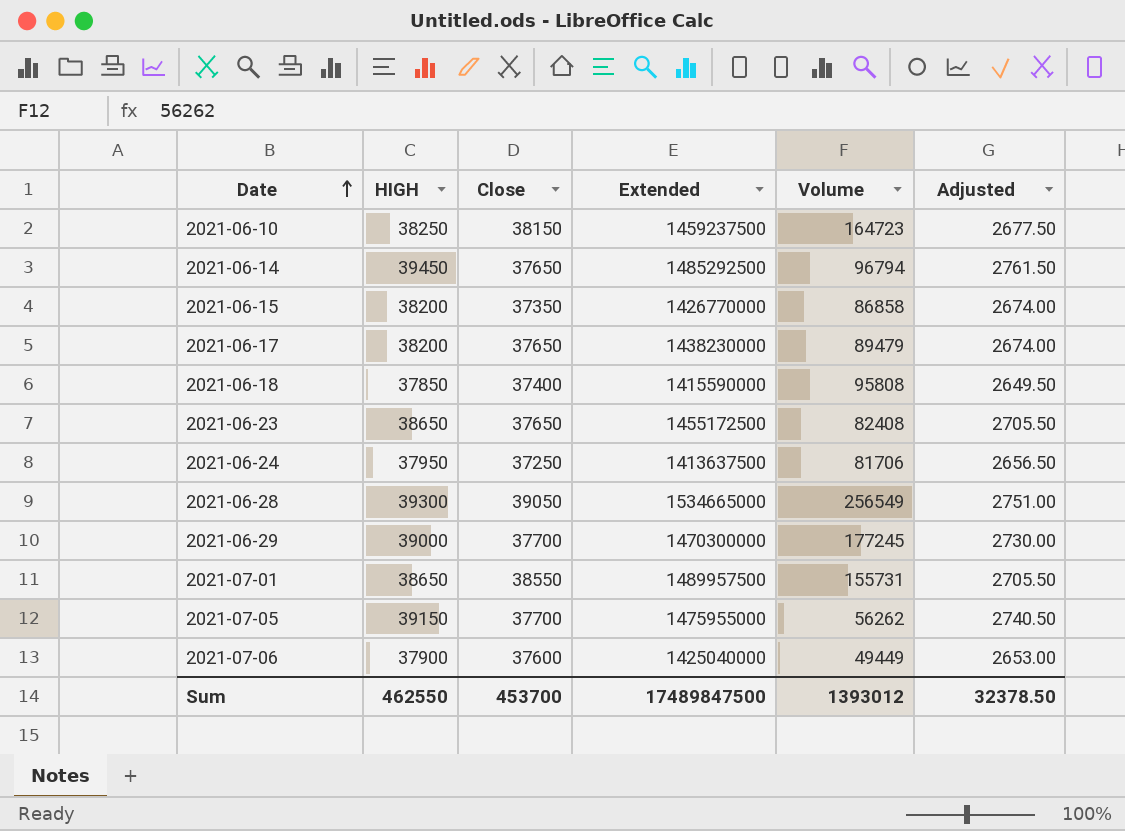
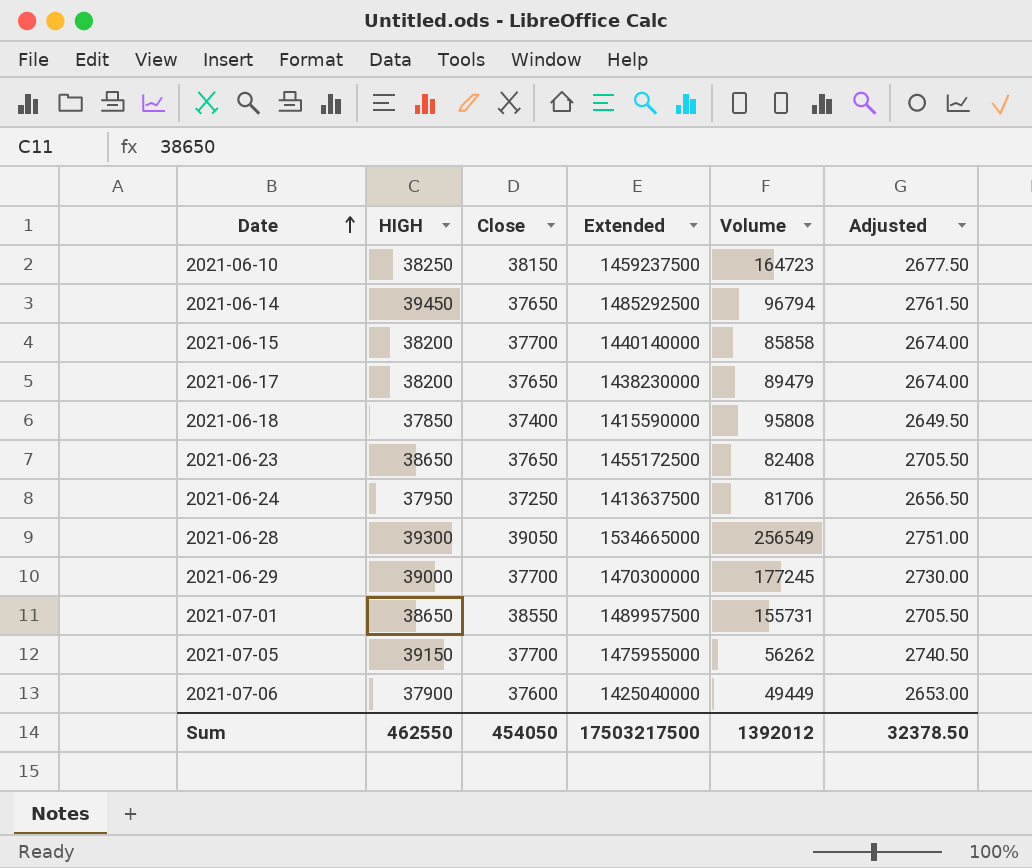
2021-06-15 | Close: 37350 -> 37700
2021-06-15 | Extended: 1426770000 -> 1440140000
2021-06-15 | Volume: 86858 -> 85858
Sum | Close: 453700 -> 454050
Sum | Extended: 17489847500 -> 17503217500
Sum | Volume: 1393012 -> 1392012

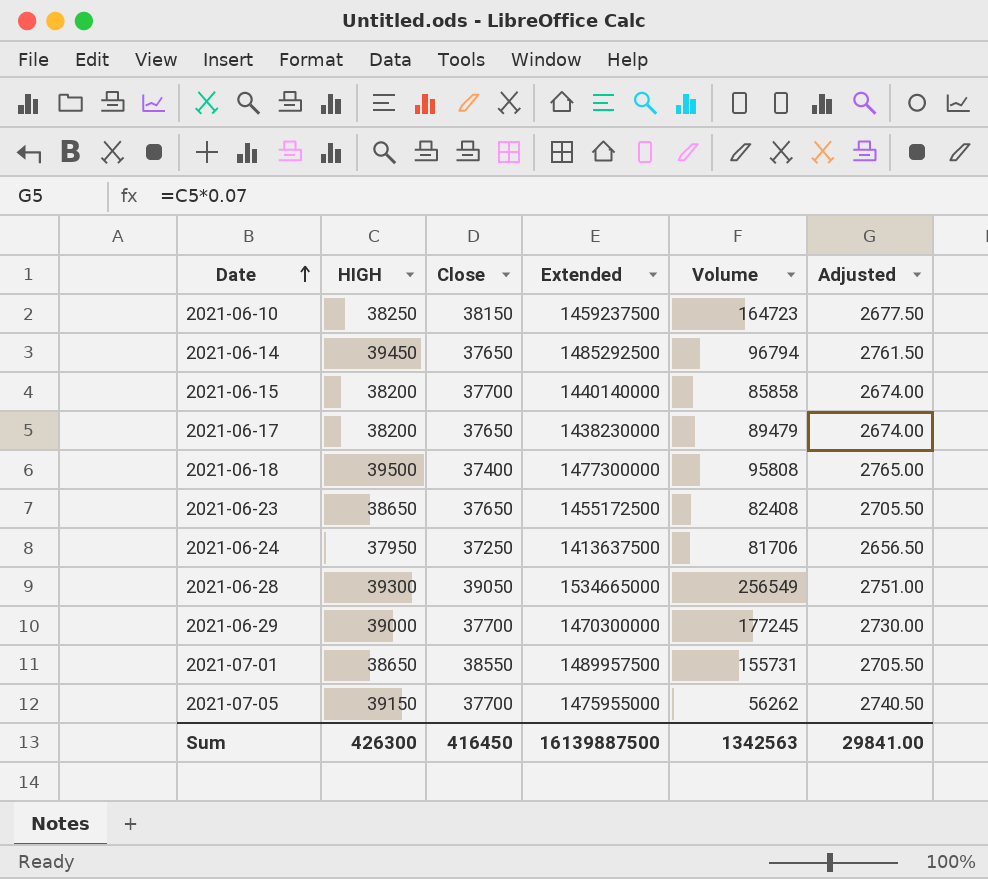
row 2021-07-06: 37900 | 37600 | 1425040000 | 49449 | 2653.00 -> none
2021-06-18 | HIGH: 37850 -> 39500
2021-06-18 | Extended: 1415590000 -> 1477300000
2021-06-18 | Adjusted: 2649.50 -> 2765.00
Sum | HIGH: 462550 -> 426300
Sum | Close: 454050 -> 416450
Sum | Extended: 17503217500 -> 16139887500
Sum | Volume: 1392012 -> 1342563
Sum | Adjusted: 32378.50 -> 29841.00

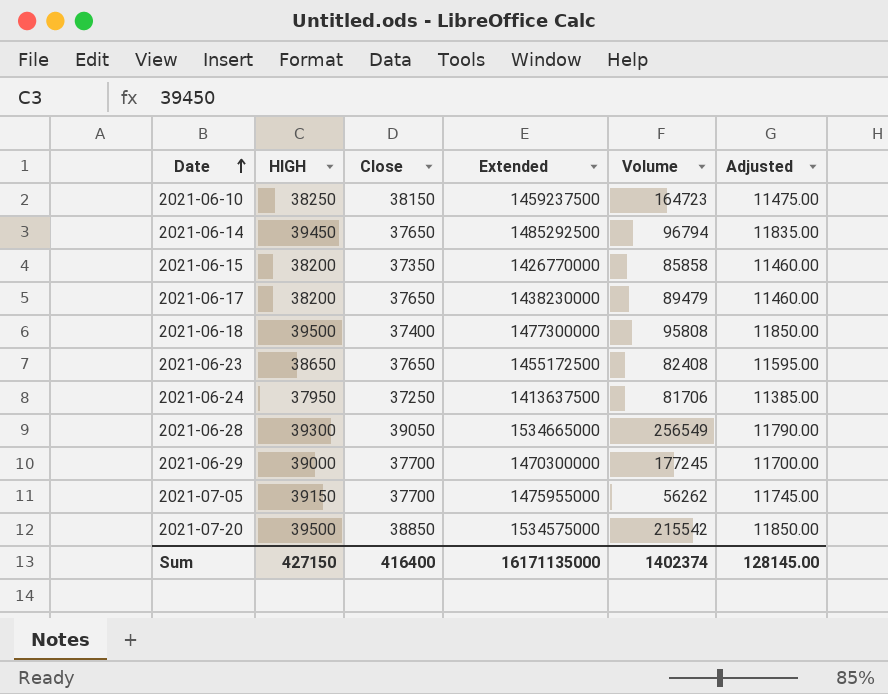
column Adjusted | formula: [HIGH] * 0.07 -> [HIGH] * 0.3
row 2021-07-01: 38650 | 38550 | 1489957500 | 155731 | 2705.50 -> none
2021-06-15 | Close: 37700 -> 37350
2021-06-15 | Extended: 1440140000 -> 1426770000
row 2021-07-20: none -> 39500 | 38850 | 1534575000 | 215542 | 11850.00
Sum | HIGH: 426300 -> 427150
Sum | Close: 416450 -> 416400
Sum | Extended: 16139887500 -> 16171135000
Sum | Volume: 1342563 -> 1402374
Sum | Adjusted: 29841.00 -> 128145.00

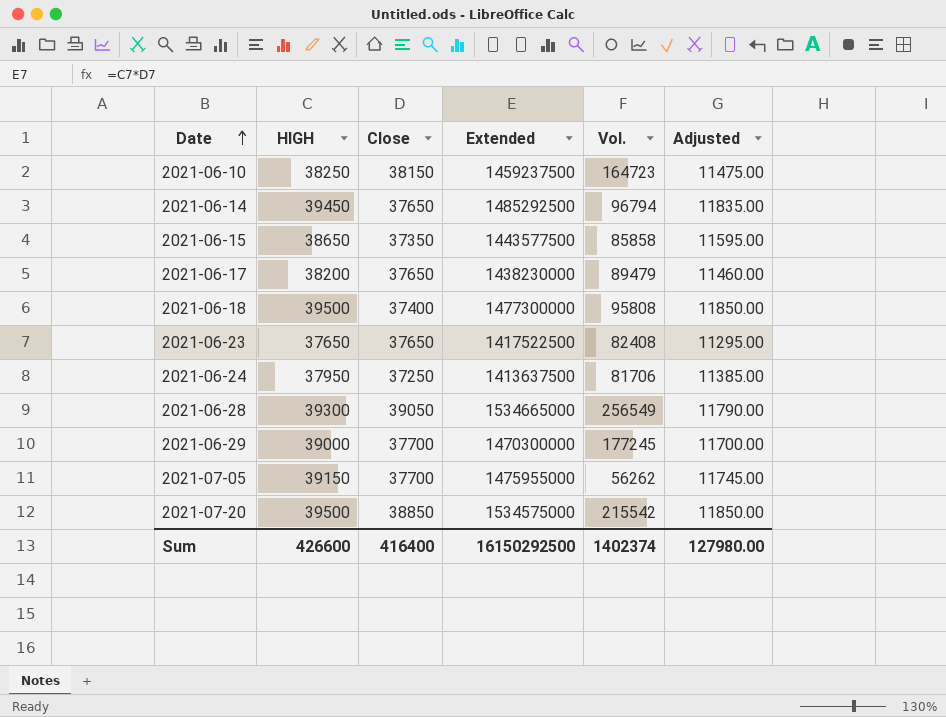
column name: Volume -> Vol.
2021-06-15 | HIGH: 38200 -> 38650
2021-06-15 | Extended: 1426770000 -> 1443577500
2021-06-15 | Adjusted: 11460.00 -> 11595.00
2021-06-23 | HIGH: 38650 -> 37650
2021-06-23 | Extended: 1455172500 -> 1417522500
2021-06-23 | Adjusted: 11595.00 -> 11295.00
Sum | HIGH: 427150 -> 426600
Sum | Extended: 16171135000 -> 16150292500
Sum | Adjusted: 128145.00 -> 127980.00

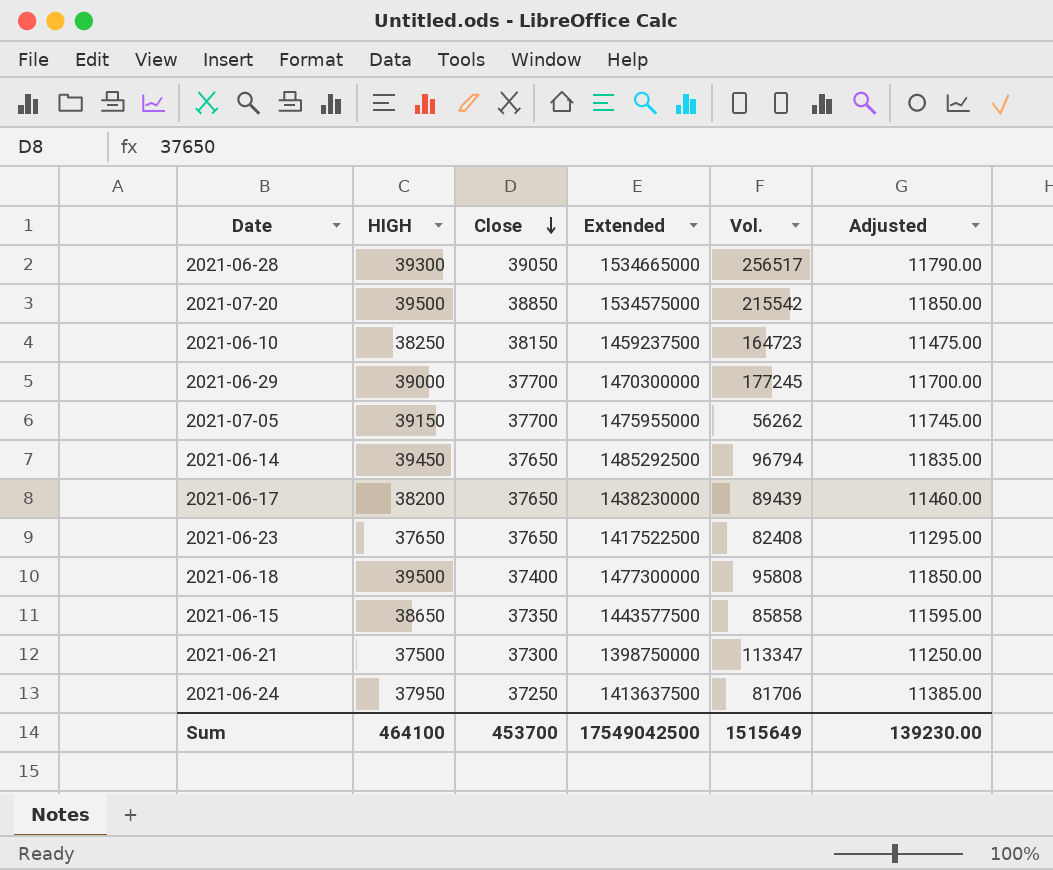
row order: Date ascending -> Close descending
2021-06-28 | Vol.: 256549 -> 256517
2021-06-17 | Vol.: 89479 -> 89439
row 2021-06-21: none -> 37500 | 37300 | 1398750000 | 113347 | 11250.00
Sum | HIGH: 426600 -> 464100
Sum | Close: 416400 -> 453700
Sum | Extended: 16150292500 -> 17549042500
Sum | Vol.: 1402374 -> 1515649
Sum | Adjusted: 127980.00 -> 139230.00

